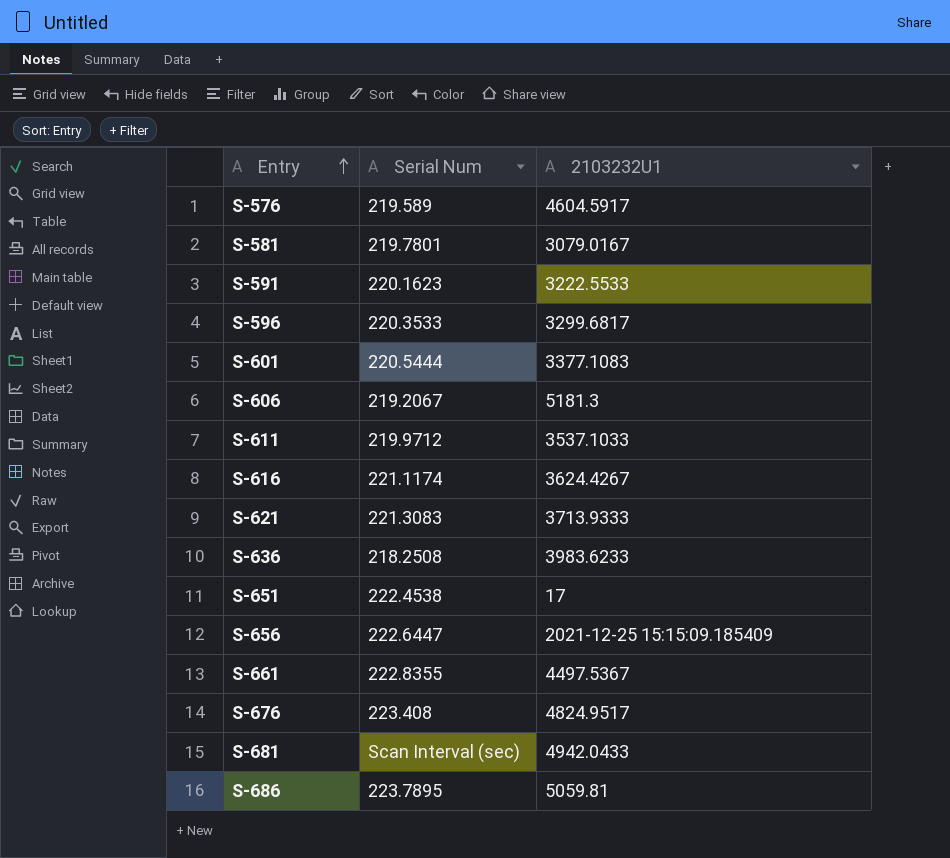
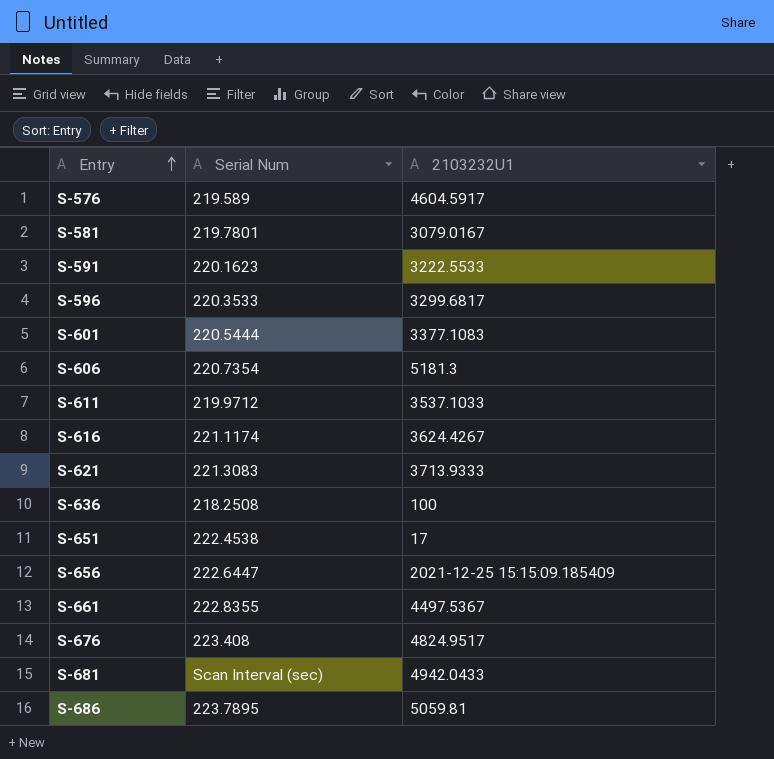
S-606 | Serial Num: 219.2067 -> 220.7354
S-636 | 2103232U1: 3983.6233 -> 100

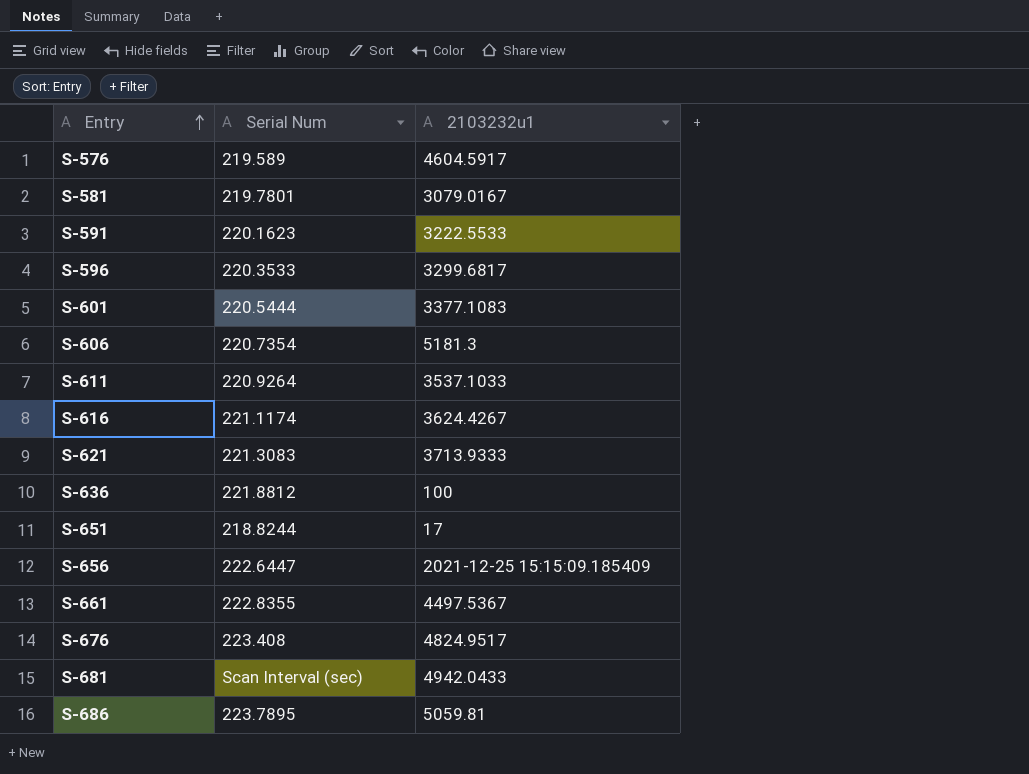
column name: 2103232U1 -> 2103232u1
S-611 | Serial Num: 219.9712 -> 220.9264
S-636 | Serial Num: 218.2508 -> 221.8812
S-651 | Serial Num: 222.4538 -> 218.8244

